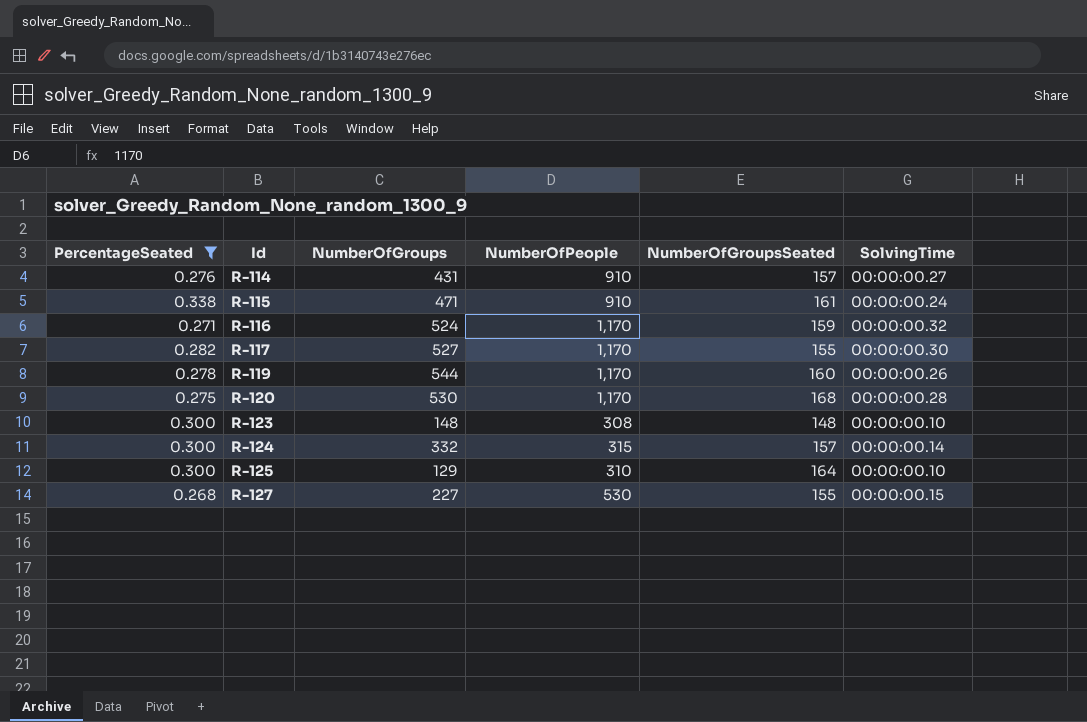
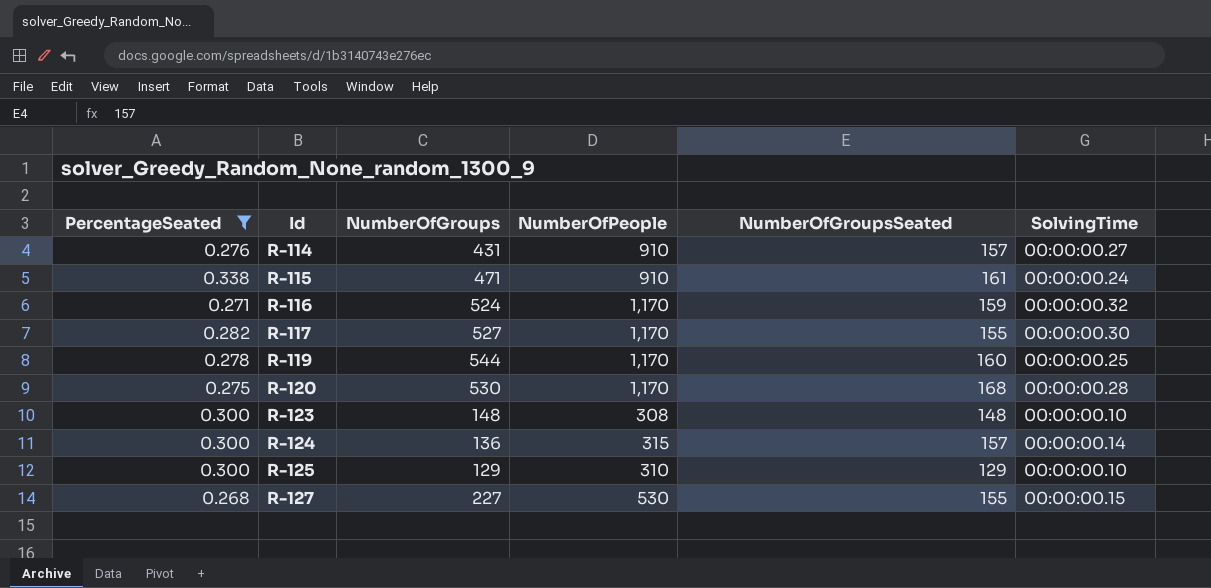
R-119 | SolvingTime: 00:00:00.26 -> 00:00:00.25
R-124 | NumberOfGroups: 332 -> 136
R-125 | NumberOfGroupsSeated: 164 -> 129

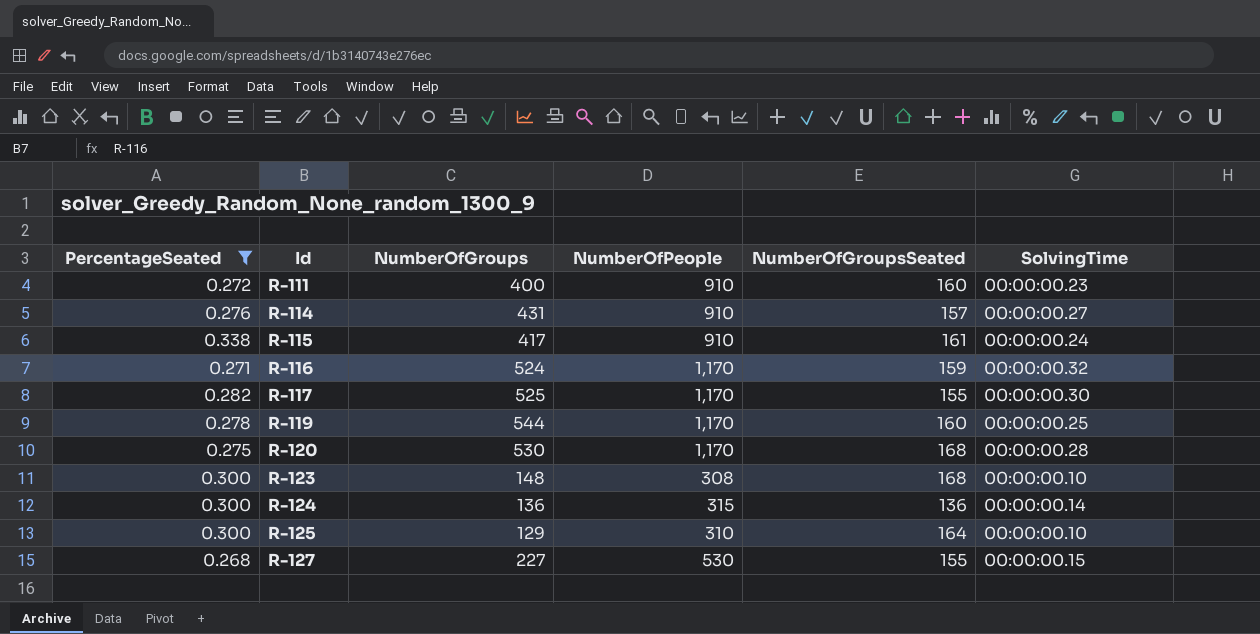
row R-111: none -> 0.272 | 400 | 910 | 160 | 00:00:00.23
R-115 | NumberOfGroups: 471 -> 417
R-117 | NumberOfGroups: 527 -> 525
R-123 | NumberOfGroupsSeated: 148 -> 168
R-124 | NumberOfGroupsSeated: 157 -> 136
R-125 | NumberOfGroupsSeated: 129 -> 164

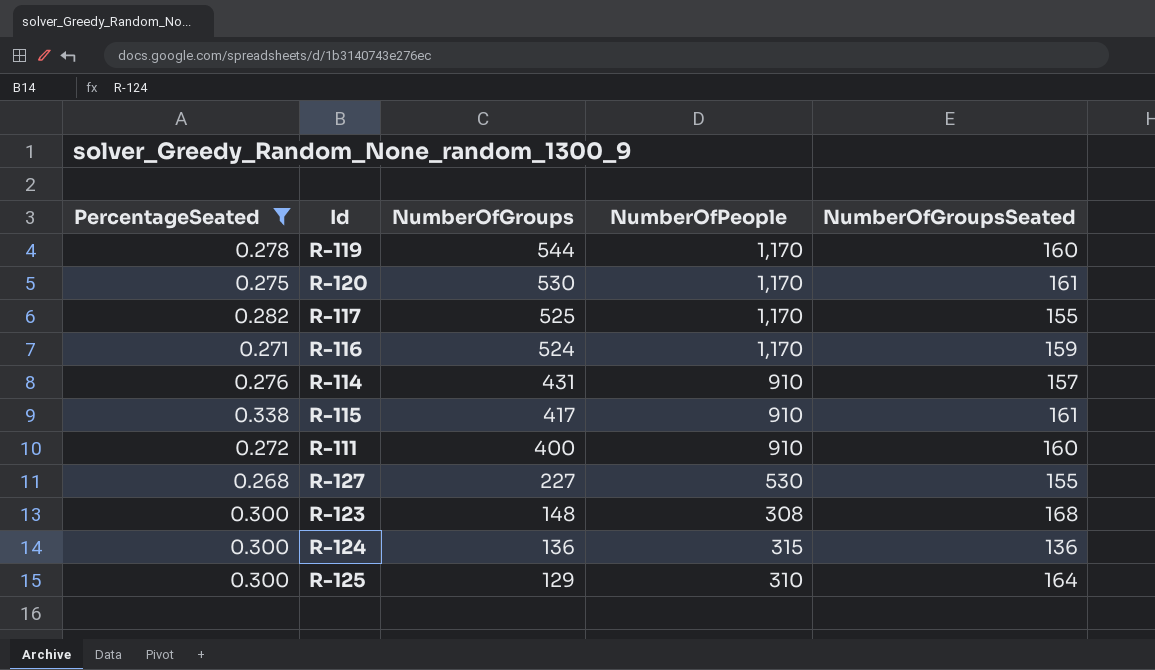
row order: Id ascending -> NumberOfGroups descending
column SolvingTime | position: 6 -> none
R-120 | NumberOfGroupsSeated: 168 -> 161

